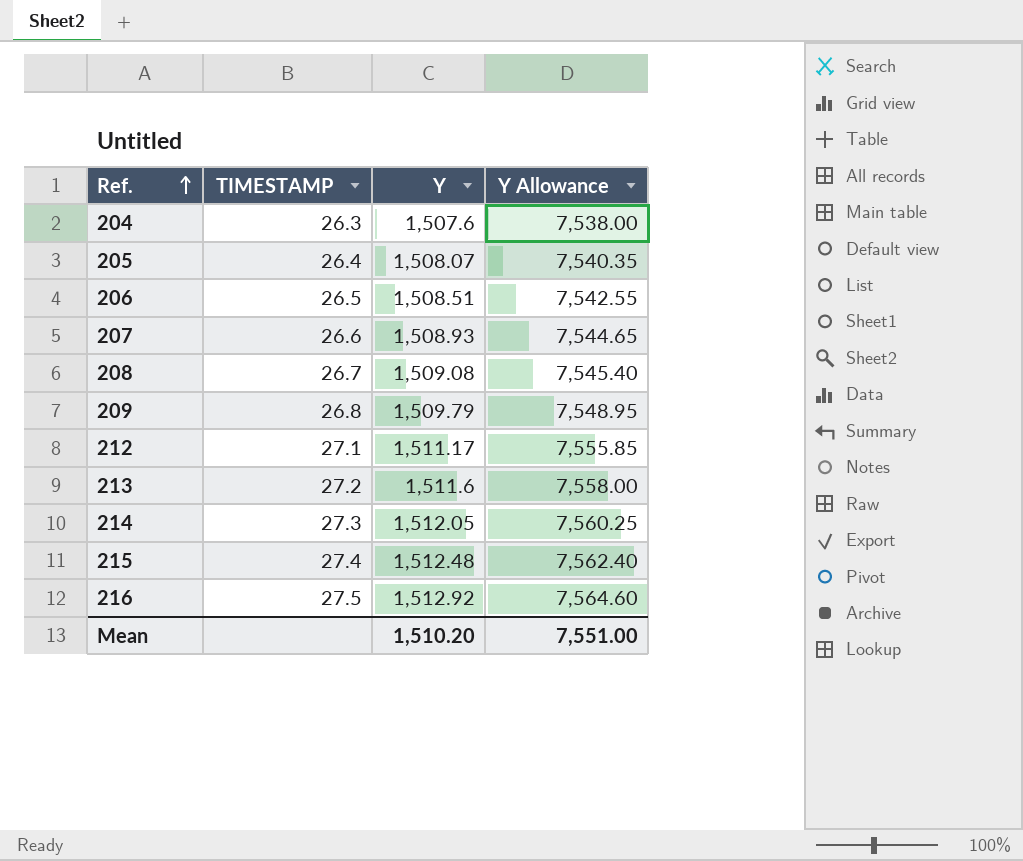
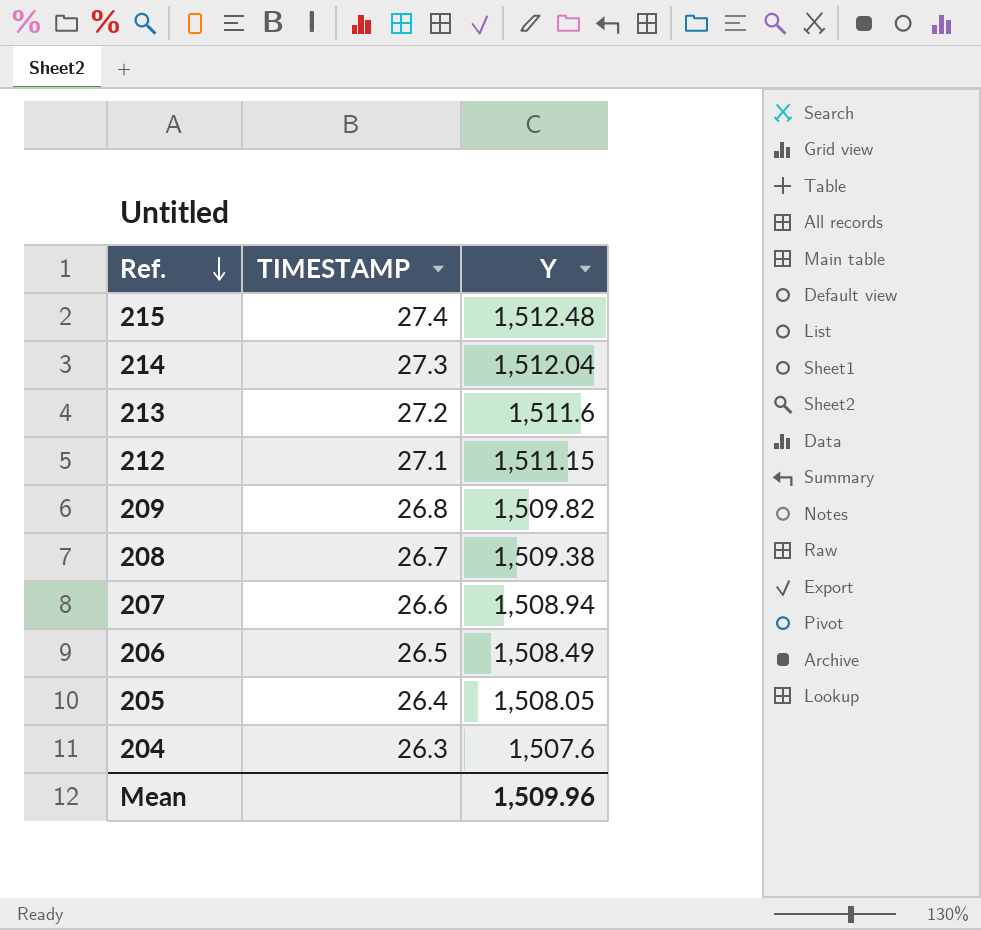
row order: Ref. ascending -> Ref. descending
column Y Allowance | formula: [Y] * 5 -> none
row 216: 27.5 | 1,512.92 | 7,564.60 -> none
214 | Y: 1,512.05 -> 1,512.04
212 | Y: 1,511.17 -> 1,511.15
209 | Y: 1,509.79 -> 1,509.82
208 | Y: 1,509.08 -> 1,509.38
207 | Y: 1,508.93 -> 1,508.94
206 | Y: 1,508.51 -> 1,508.49
205 | Y: 1,508.07 -> 1,508.05
Mean | Y: 1,510.20 -> 1,509.96

